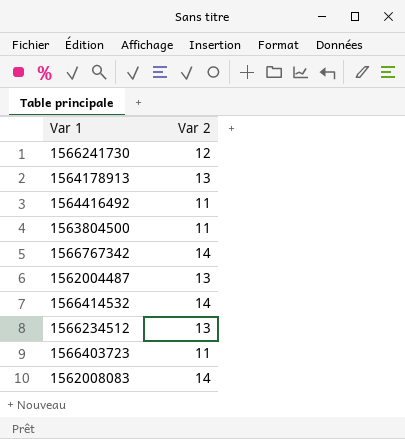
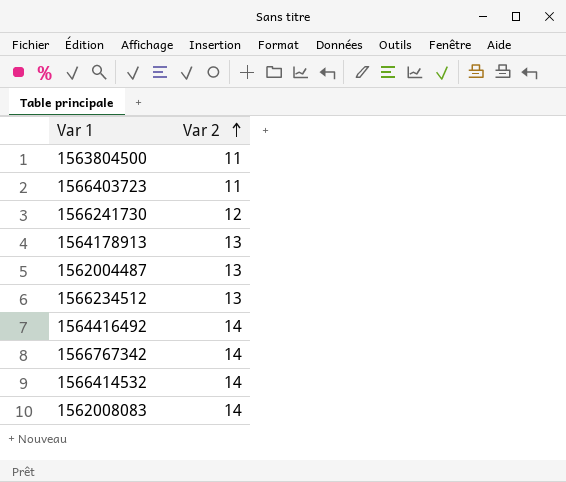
row order: none -> Var 2 ascending
1564416492 | Var 2: 11 -> 14

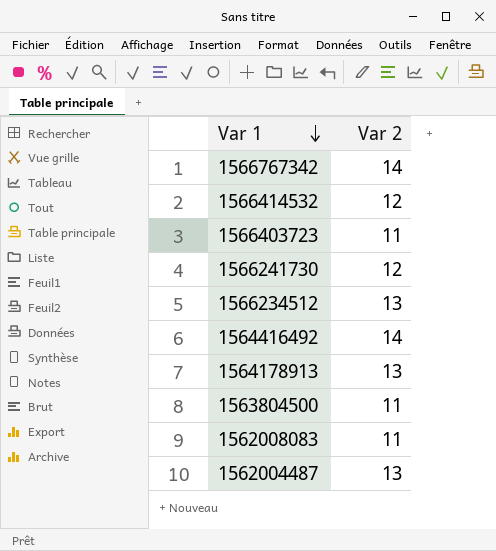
row order: Var 2 ascending -> Var 1 descending
1566414532 | Var 2: 14 -> 12
1562008083 | Var 2: 14 -> 11

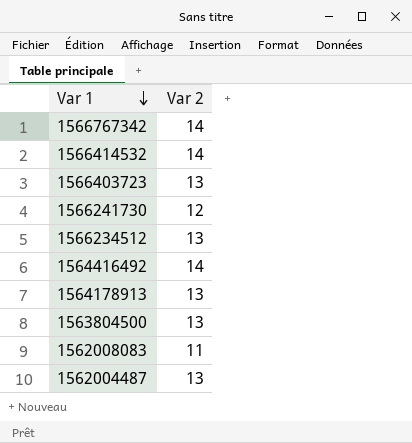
1566414532 | Var 2: 12 -> 14
1566403723 | Var 2: 11 -> 13
1563804500 | Var 2: 11 -> 13

